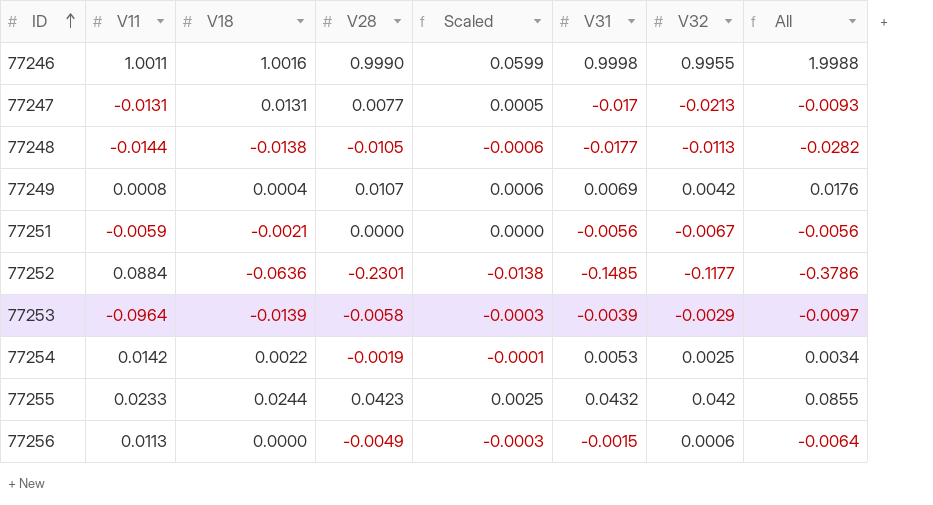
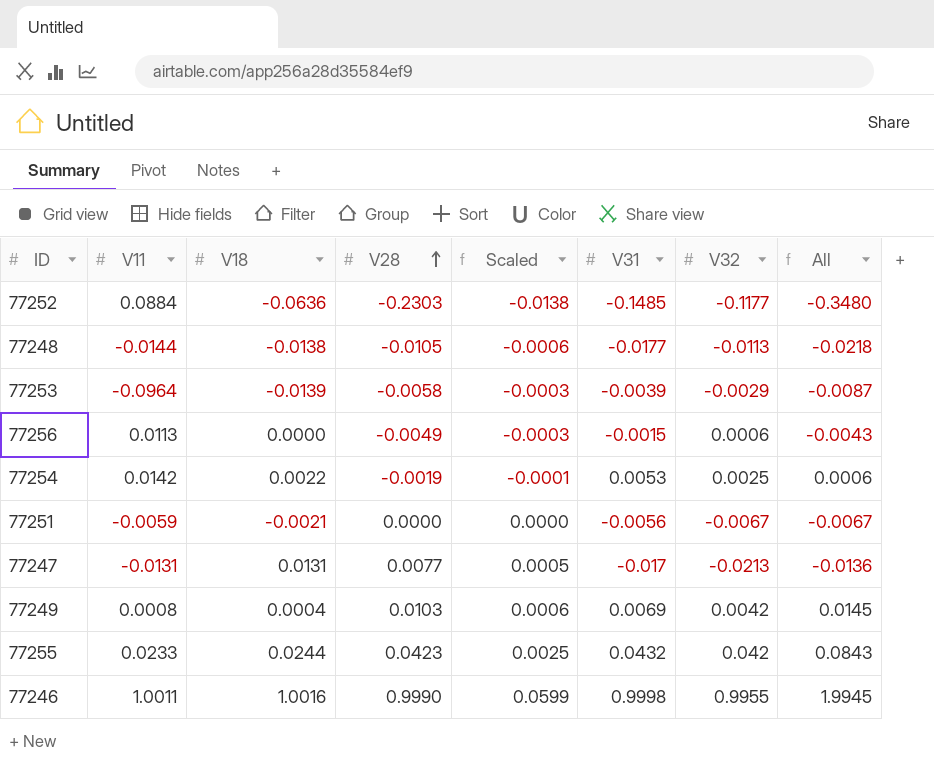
row order: ID ascending -> V28 ascending
column All | formula: [V28] + [V31] -> [V28] + [V32]
77252 | V28: -0.2301 -> -0.2303
77249 | V28: 0.0107 -> 0.0103

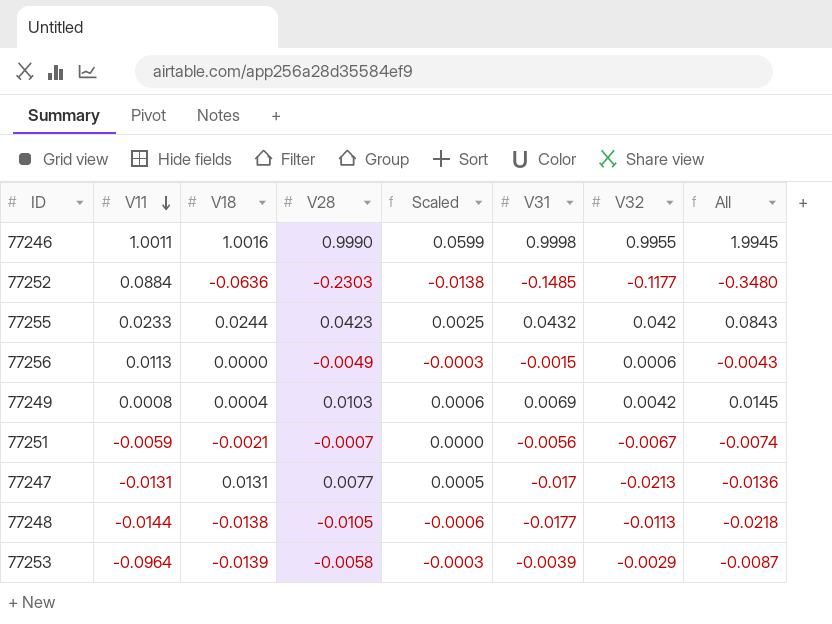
row order: V28 ascending -> V11 descending
row 77254: 0.0142 | 0.0022 | -0.0019 | -0.0001 | 0.0053 | 0.0025 | 0.0006 -> none
77251 | V28: 0.0000 -> -0.0007
77251 | All: -0.0067 -> -0.0074

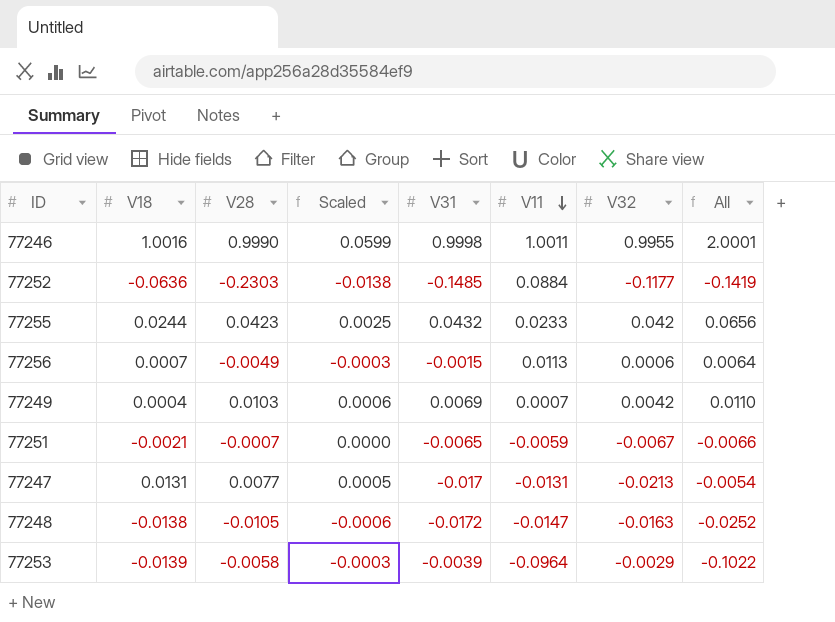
column V11 | position: 2 -> 6
column All | formula: [V28] + [V32] -> [V28] + [V11]
77256 | V18: 0.0000 -> 0.0007
77249 | V11: 0.0008 -> 0.0007
77251 | V31: -0.0056 -> -0.0065
77248 | V31: -0.0177 -> -0.0172
77248 | V11: -0.0144 -> -0.0147
77248 | V32: -0.0113 -> -0.0163

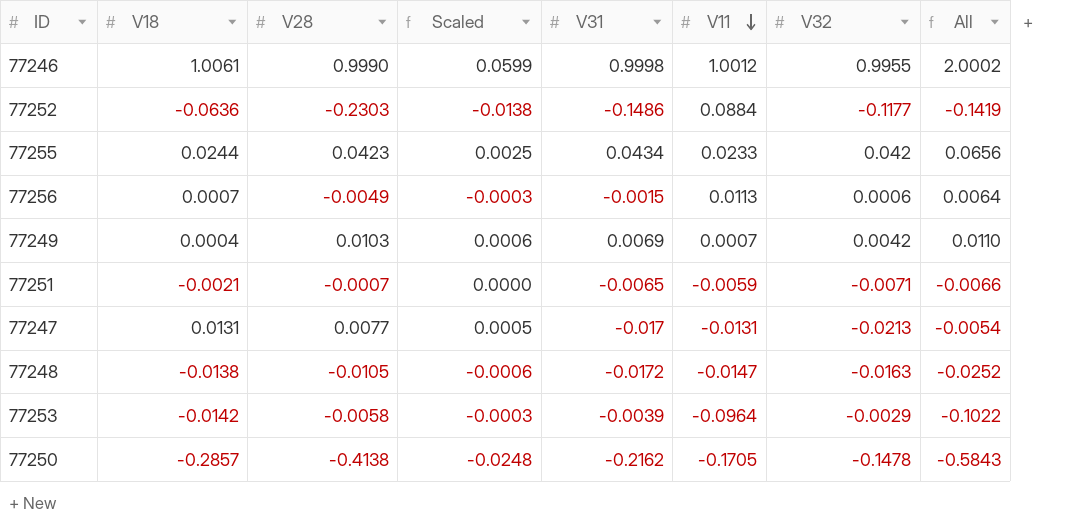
77246 | V18: 1.0016 -> 1.0061
77246 | V11: 1.0011 -> 1.0012
77246 | All: 2.0001 -> 2.0002
77252 | V31: -0.1485 -> -0.1486
77255 | V31: 0.0432 -> 0.0434
77251 | V32: -0.0067 -> -0.0071
77253 | V18: -0.0139 -> -0.0142
row 77250: none -> -0.2857 | -0.4138 | -0.0248 | -0.2162 | -0.1705 | -0.1478 | -0.5843

